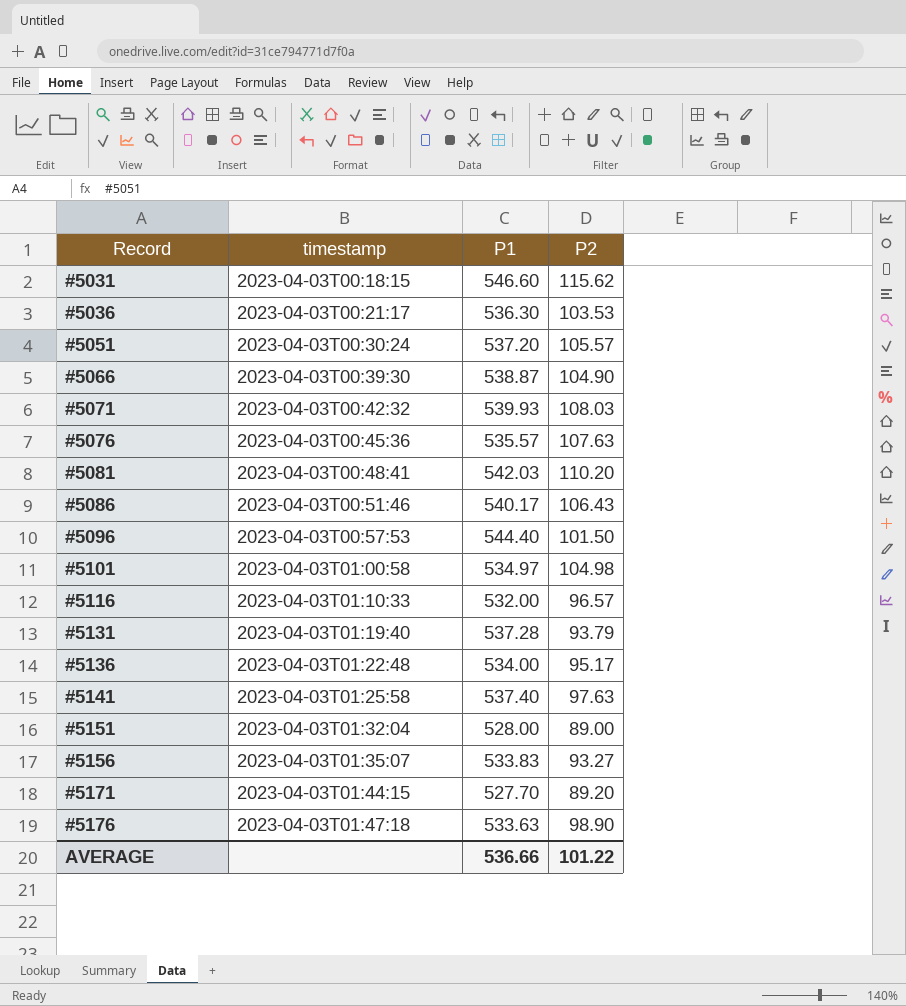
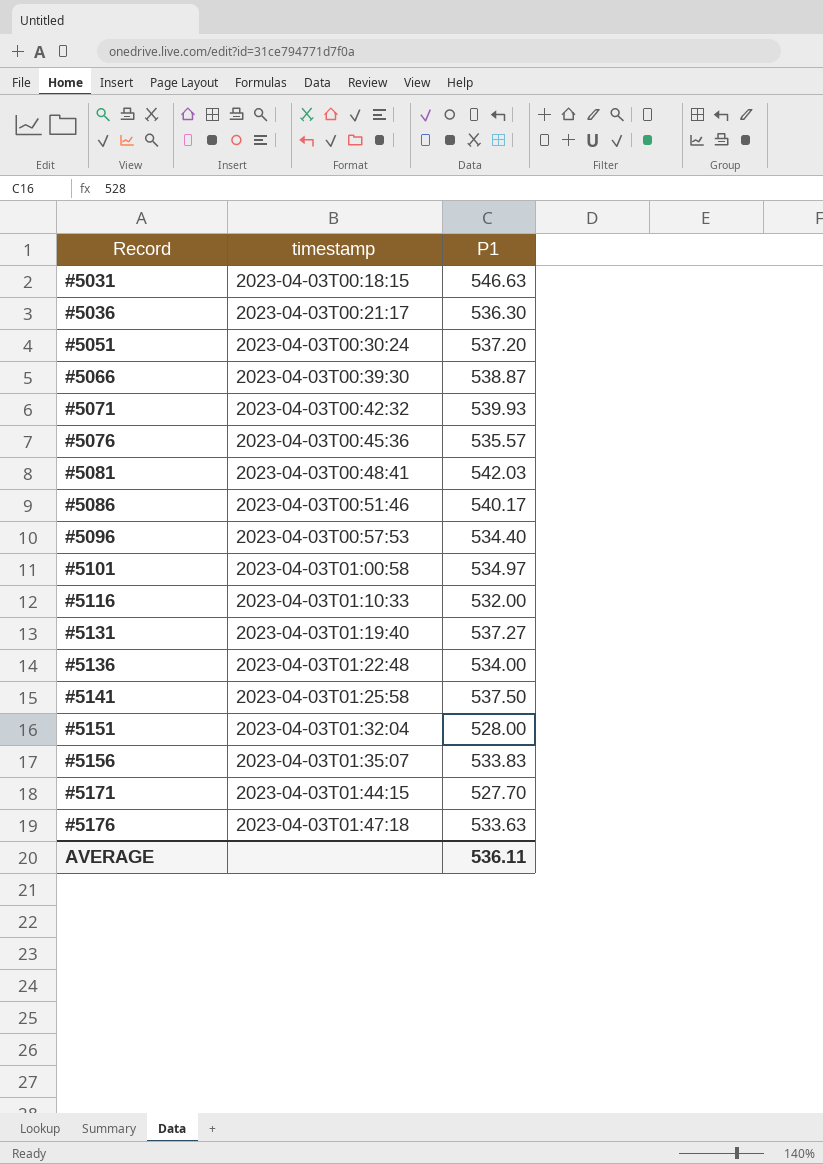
column P2 | position: 4 -> none
#5031 | P1: 546.60 -> 546.63
#5096 | P1: 544.40 -> 534.40
#5131 | P1: 537.28 -> 537.27
#5141 | P1: 537.40 -> 537.50
AVERAGE | P1: 536.66 -> 536.11

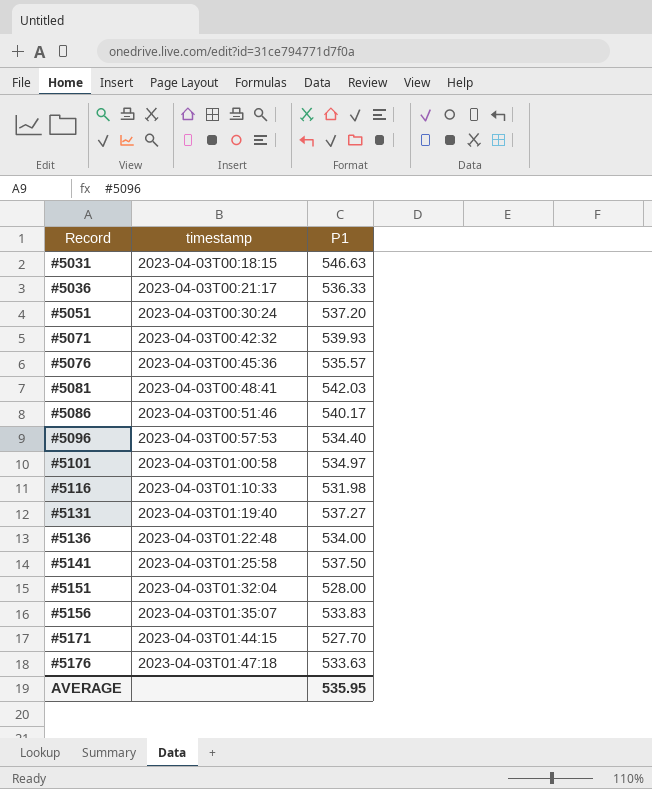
row #5066: 2023-04-03T00:39:30 | 538.87 -> none
#5036 | P1: 536.30 -> 536.33
#5116 | P1: 532.00 -> 531.98
AVERAGE | P1: 536.11 -> 535.95

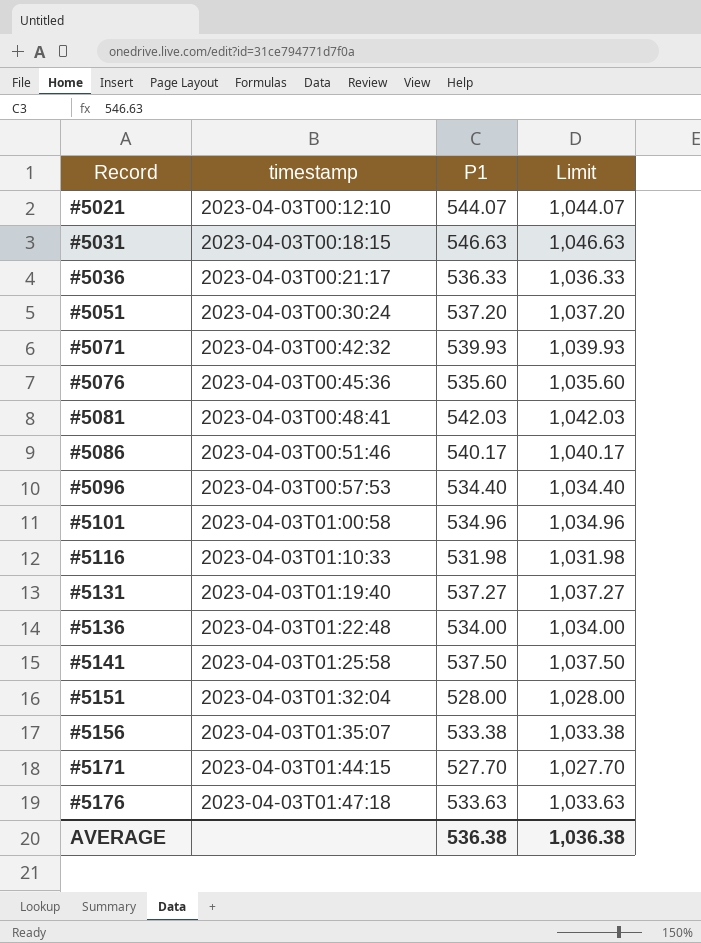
column Limit | formula: none -> [P1] + 500
row #5021: none -> 2023-04-03T00:12:10 | 544.07 | 1,044.07
#5076 | P1: 535.57 -> 535.60
#5101 | P1: 534.97 -> 534.96
#5156 | P1: 533.83 -> 533.38
AVERAGE | P1: 535.95 -> 536.38

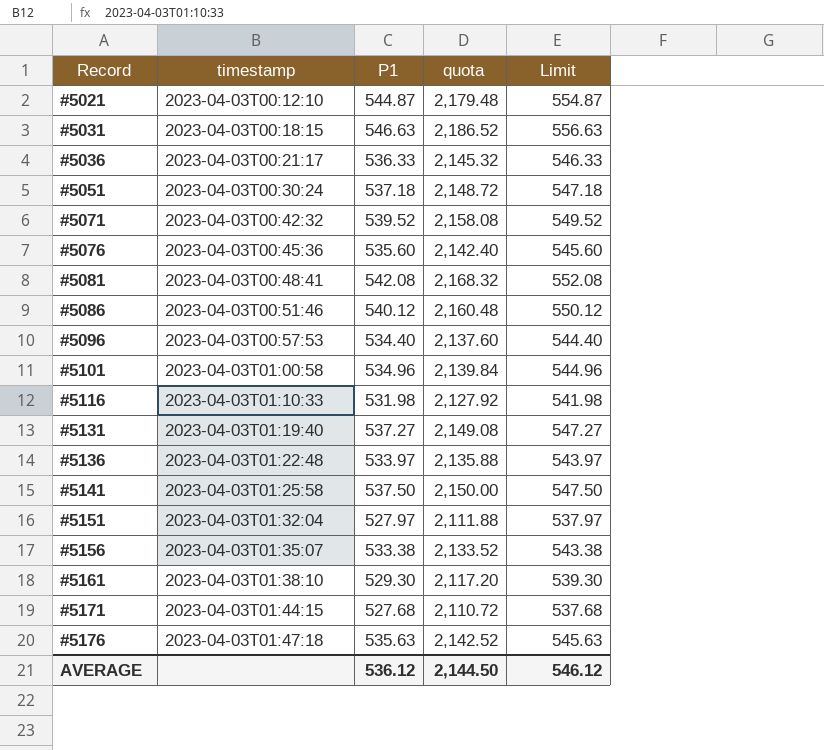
column quota | formula: none -> [P1] * 4
column Limit | formula: [P1] + 500 -> [P1] + 10
#5021 | P1: 544.07 -> 544.87
#5051 | P1: 537.20 -> 537.18
#5071 | P1: 539.93 -> 539.52
#5081 | P1: 542.03 -> 542.08
#5086 | P1: 540.17 -> 540.12
#5136 | P1: 534.00 -> 533.97
#5151 | P1: 528.00 -> 527.97
row #5161: none -> 2023-04-03T01:38:10 | 529.30 | 2,117.20 | 539.30
#5171 | P1: 527.70 -> 527.68
#5176 | P1: 533.63 -> 535.63
AVERAGE | P1: 536.38 -> 536.12
AVERAGE | Limit: 1,036.38 -> 546.12

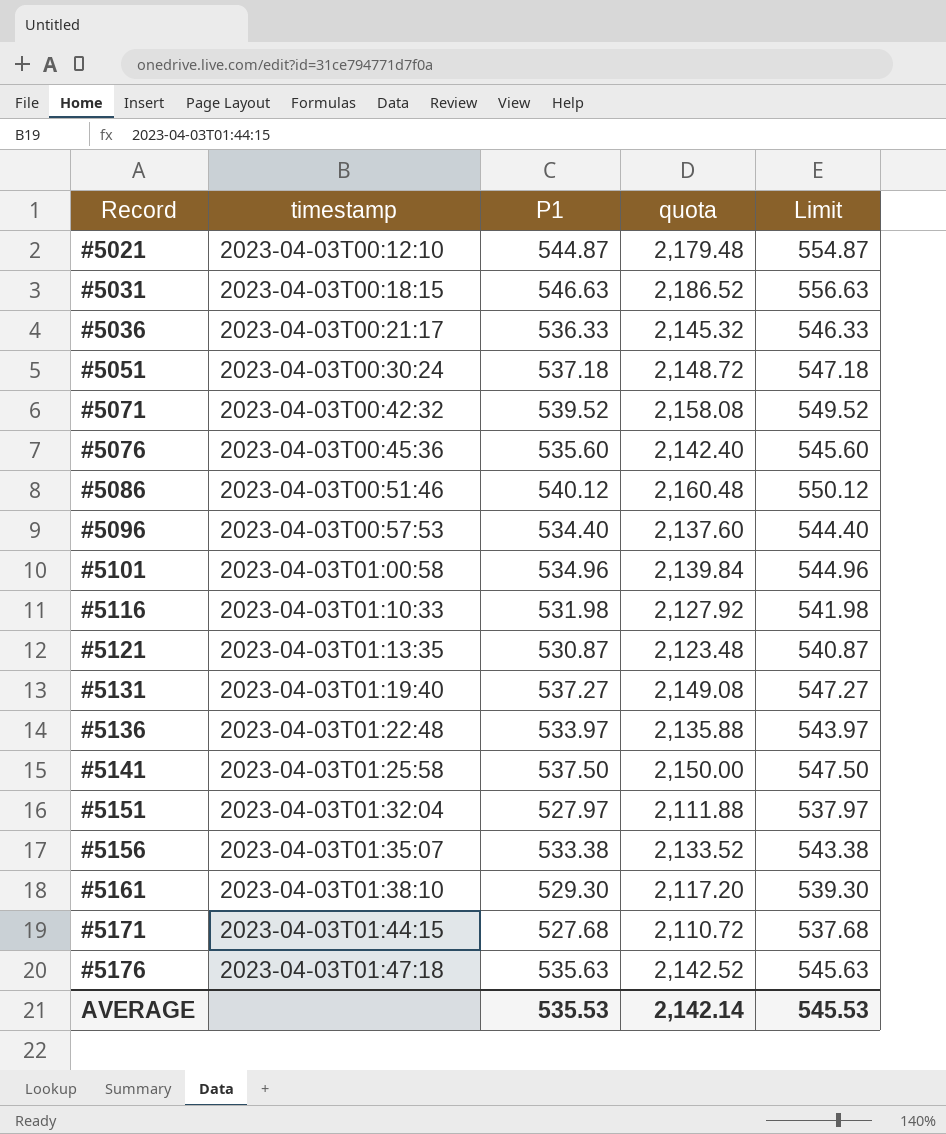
row #5081: 2023-04-03T00:48:41 | 542.08 | 2,168.32 | 552.08 -> none
row #5121: none -> 2023-04-03T01:13:35 | 530.87 | 2,123.48 | 540.87
AVERAGE | P1: 536.12 -> 535.53
AVERAGE | quota: 2,144.50 -> 2,142.14
AVERAGE | Limit: 546.12 -> 545.53

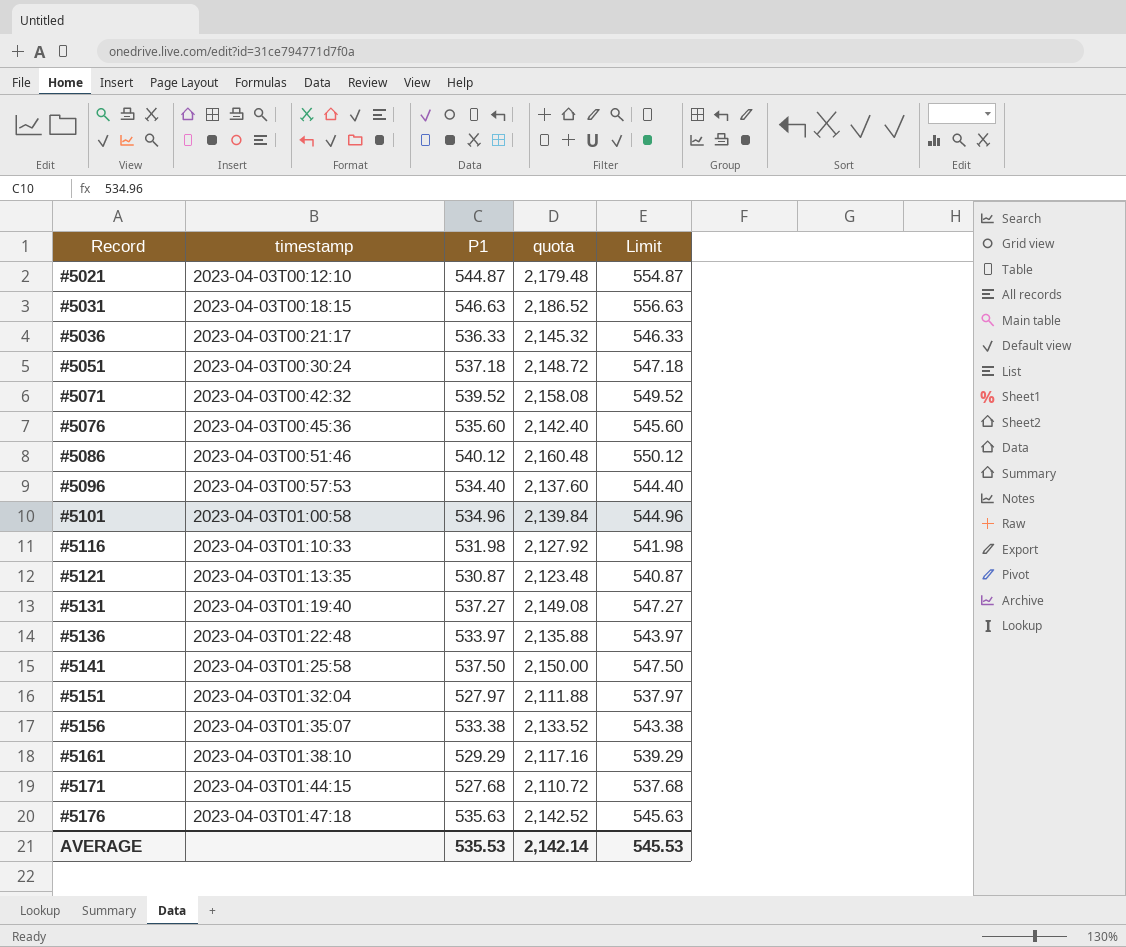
#5161 | P1: 529.30 -> 529.29
#5161 | quota: 2,117.20 -> 2,117.16
#5161 | Limit: 539.30 -> 539.29

